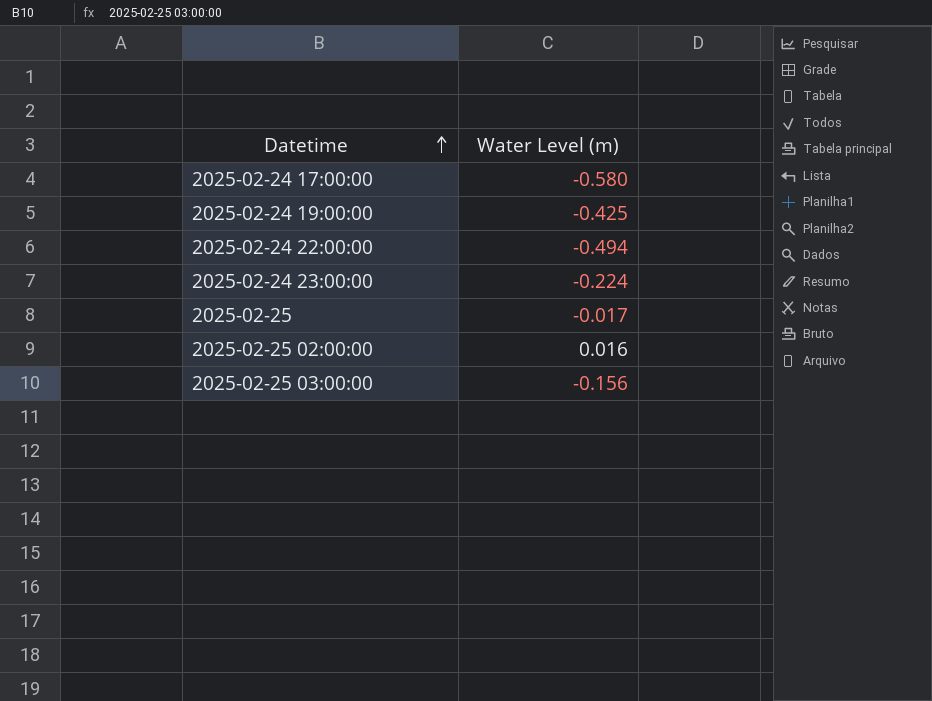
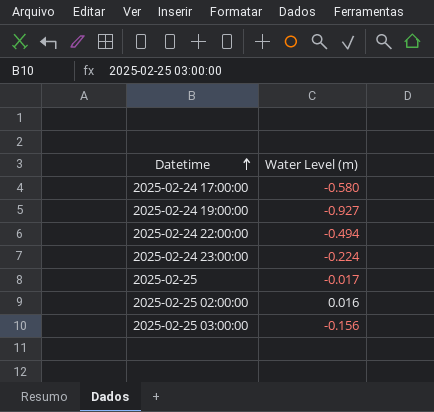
2025-02-24 19:00:00 | Water Level (m): -0.425 -> -0.927

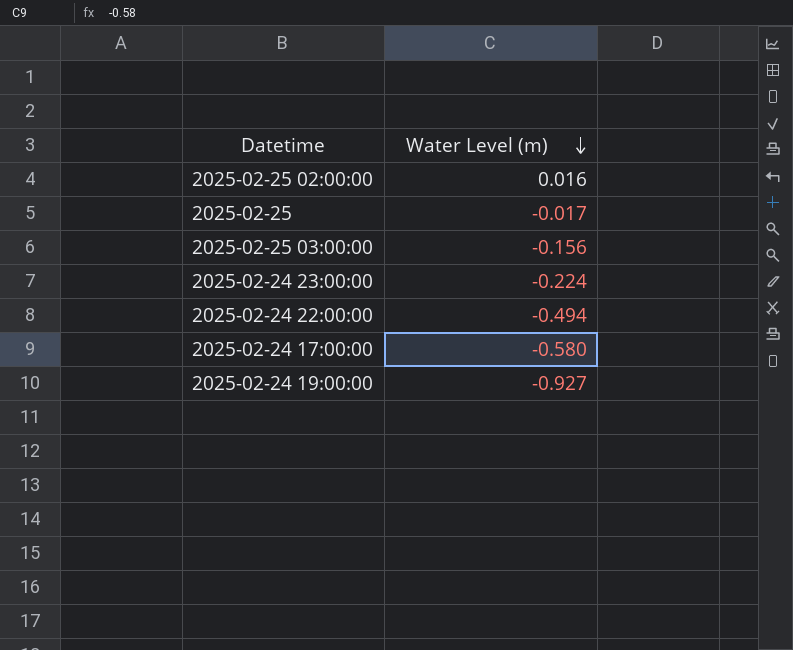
row order: Datetime ascending -> Water Level (m) descending

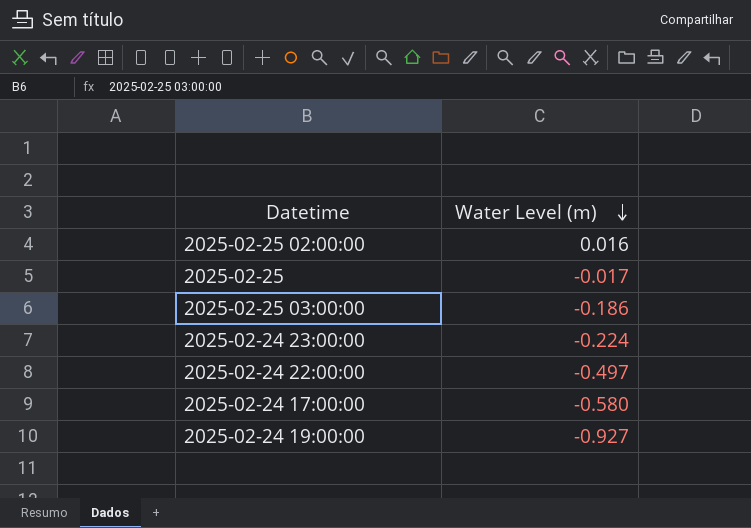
2025-02-25 03:00:00 | Water Level (m): -0.156 -> -0.186
2025-02-24 22:00:00 | Water Level (m): -0.494 -> -0.497

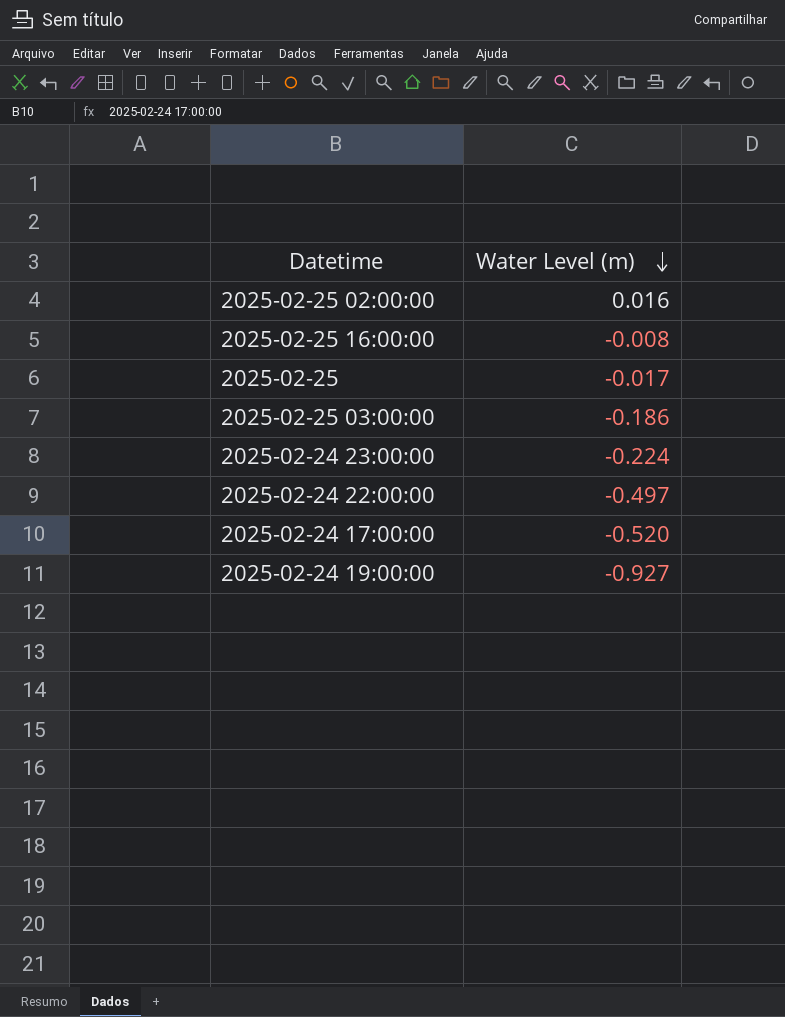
row 2025-02-25 16:00:00: none -> -0.008
2025-02-24 17:00:00 | Water Level (m): -0.580 -> -0.520

